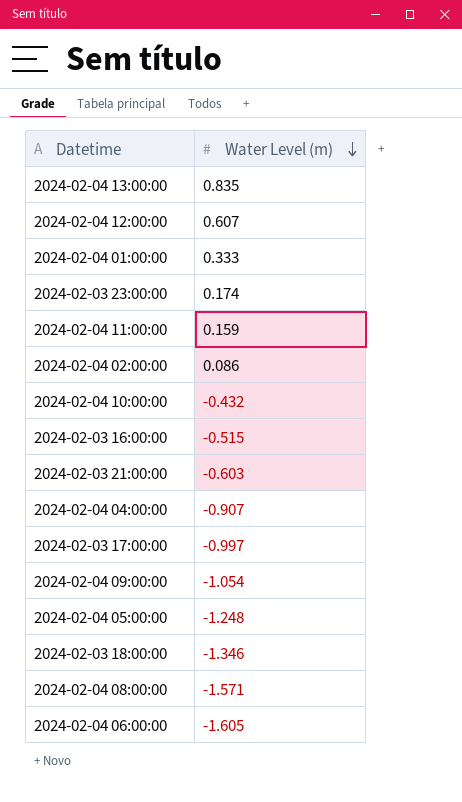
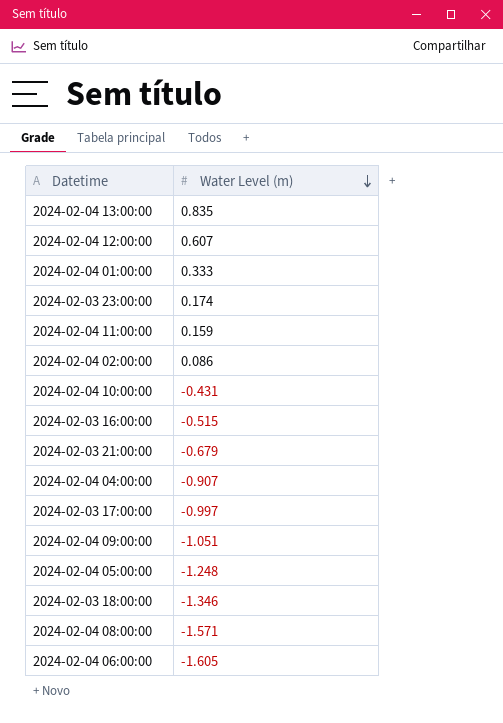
2024-02-04 10:00:00 | Water Level (m): -0.432 -> -0.431
2024-02-03 21:00:00 | Water Level (m): -0.603 -> -0.679
2024-02-04 09:00:00 | Water Level (m): -1.054 -> -1.051

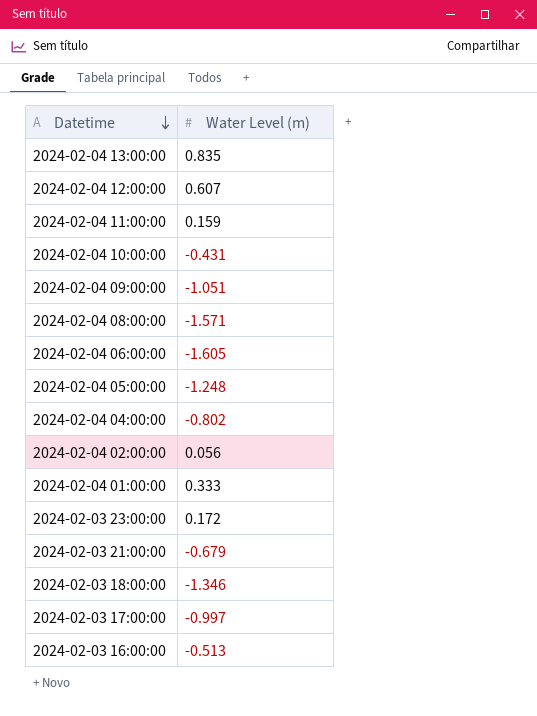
row order: Water Level (m) descending -> Datetime descending
2024-02-04 04:00:00 | Water Level (m): -0.907 -> -0.802
2024-02-04 02:00:00 | Water Level (m): 0.086 -> 0.056
2024-02-03 23:00:00 | Water Level (m): 0.174 -> 0.172
2024-02-03 16:00:00 | Water Level (m): -0.515 -> -0.513

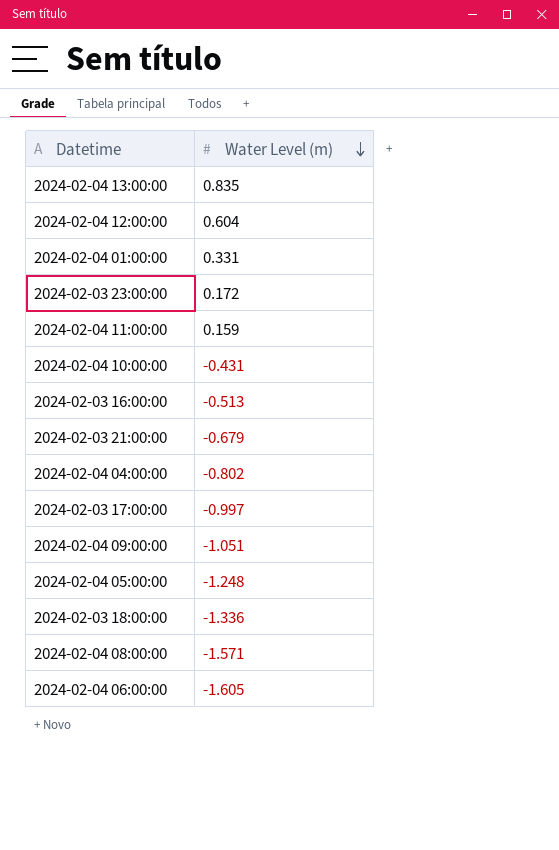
row order: Datetime descending -> Water Level (m) descending
row 2024-02-04 02:00:00: 0.056 -> none
2024-02-04 12:00:00 | Water Level (m): 0.607 -> 0.604
2024-02-04 01:00:00 | Water Level (m): 0.333 -> 0.331
2024-02-03 18:00:00 | Water Level (m): -1.346 -> -1.336

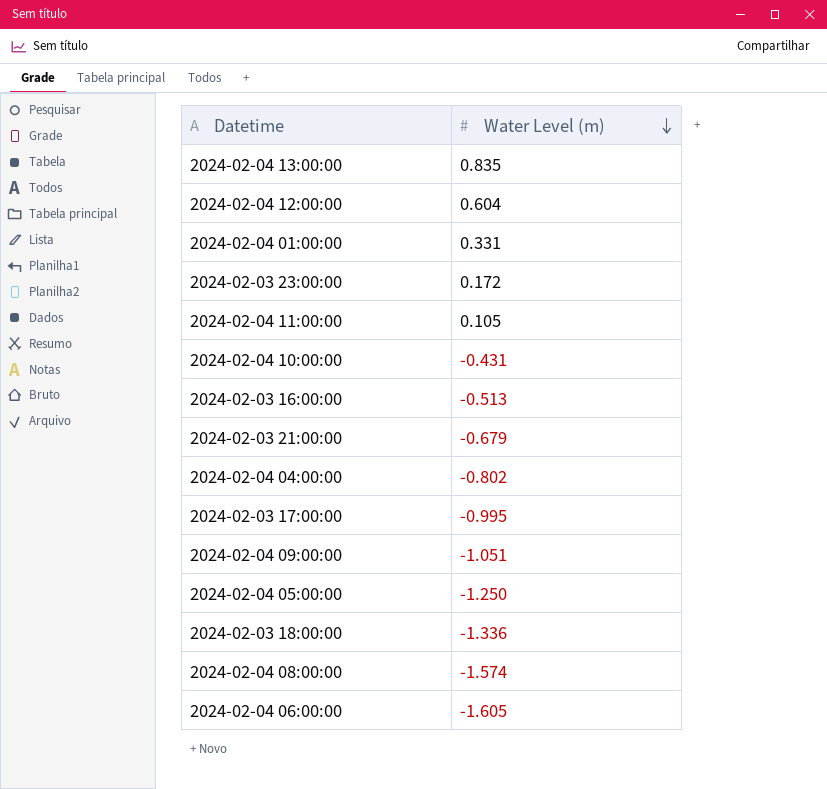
2024-02-04 11:00:00 | Water Level (m): 0.159 -> 0.105
2024-02-03 17:00:00 | Water Level (m): -0.997 -> -0.995
2024-02-04 05:00:00 | Water Level (m): -1.248 -> -1.250
2024-02-04 08:00:00 | Water Level (m): -1.571 -> -1.574

